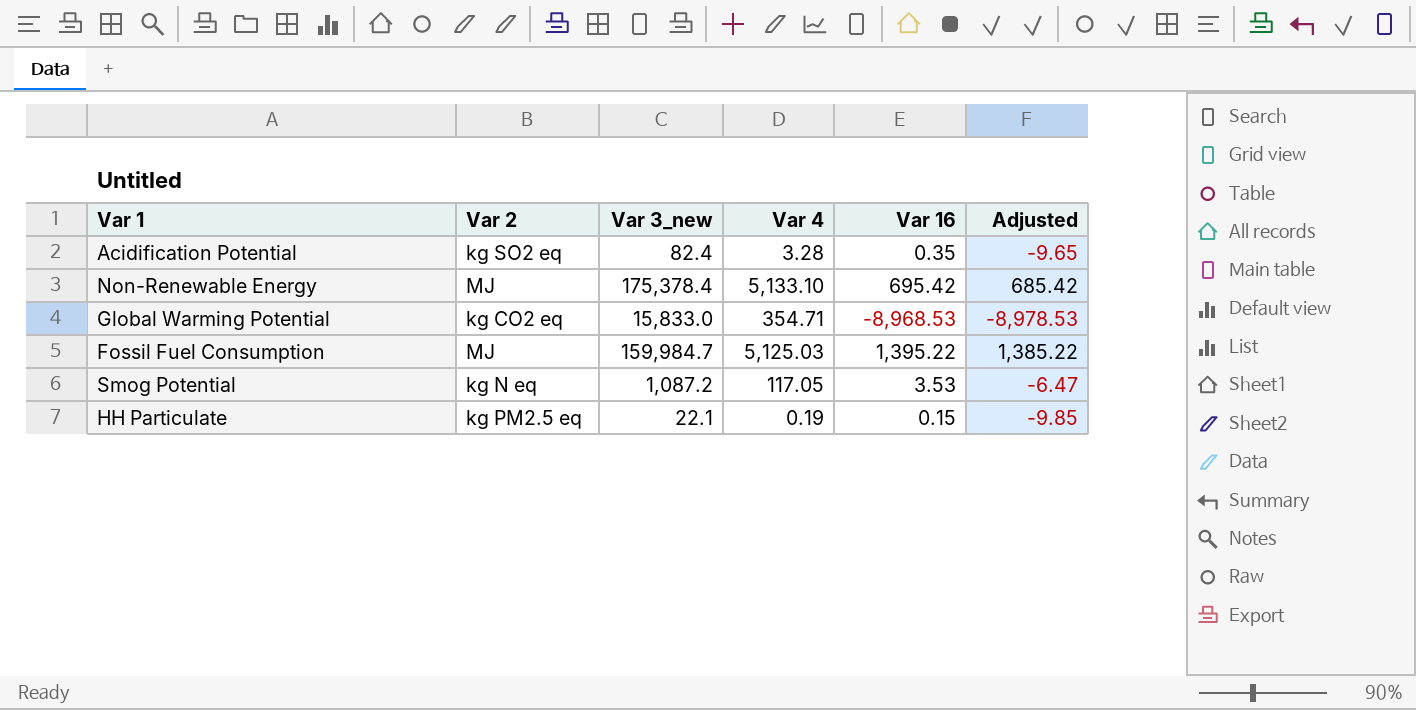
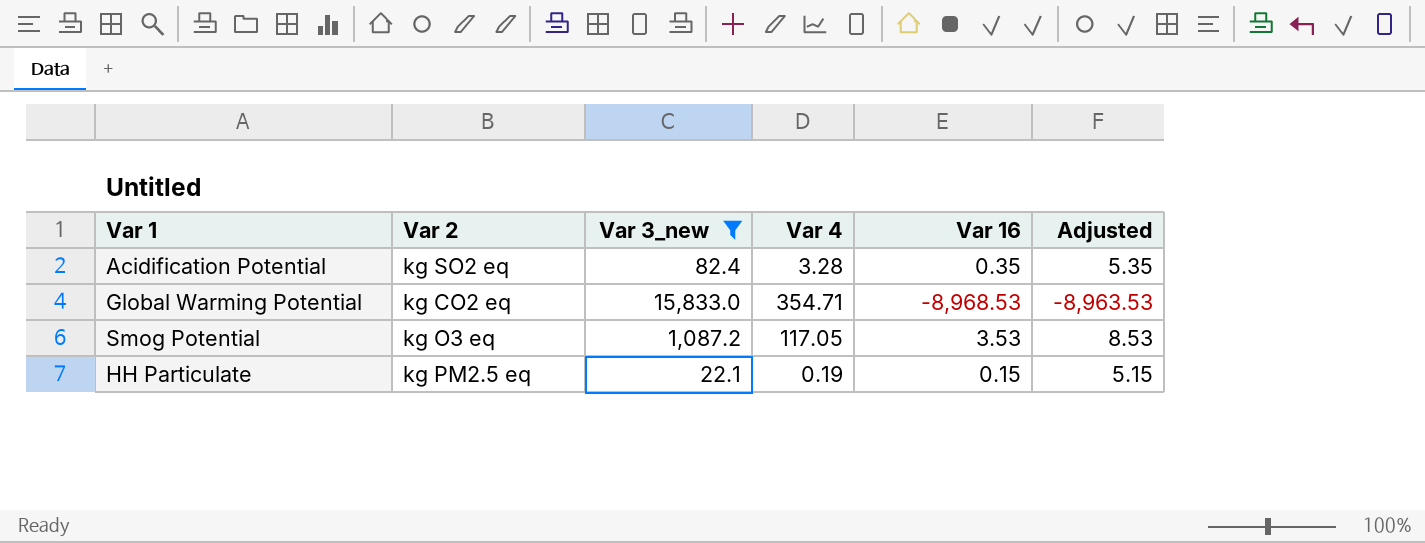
filter: none -> Var 3_new <= 15,833.0
column Adjusted | formula: [Var 16] - 10 -> [Var 16] + 5
Smog Potential | Var 2: kg N eq -> kg O3 eq

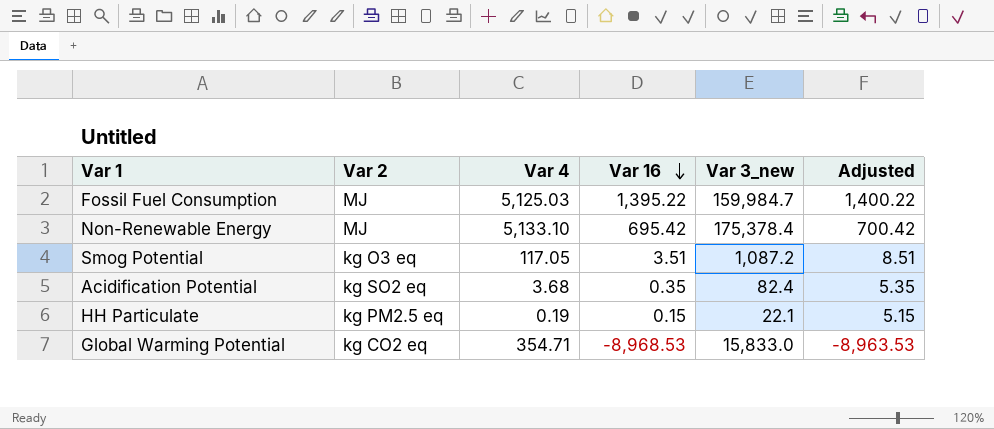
filter: Var 3_new <= 15,833.0 -> none
row order: none -> Var 16 descending
column Var 3_new | position: 3 -> 5
Smog Potential | Var 16: 3.53 -> 3.51
Smog Potential | Adjusted: 8.53 -> 8.51
Acidification Potential | Var 4: 3.28 -> 3.68

